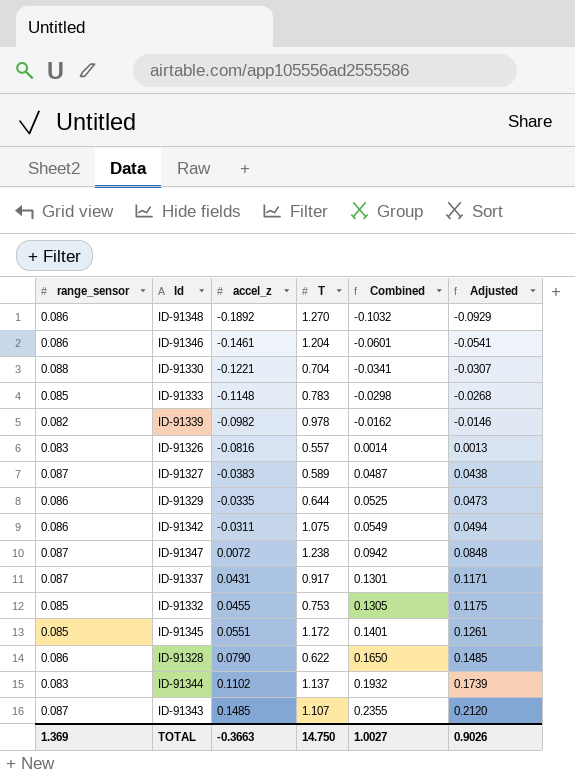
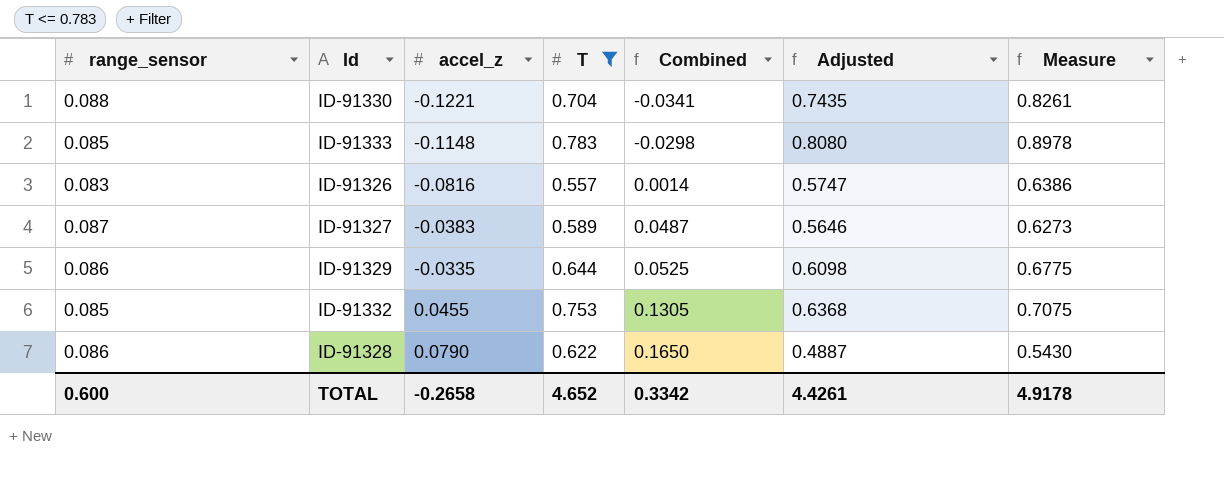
filter: none -> T <= 0.783
column Adjusted | formula: [Combined] * 0.9 -> [Measure] * 0.9
column Measure | formula: none -> [T] - [accel_z]
TOTAL | range_sensor: 1.369 -> 0.600
TOTAL | accel_z: -0.3663 -> -0.2658
TOTAL | T: 14.750 -> 4.652
TOTAL | Combined: 1.0027 -> 0.3342
TOTAL | Adjusted: 0.9026 -> 4.4261

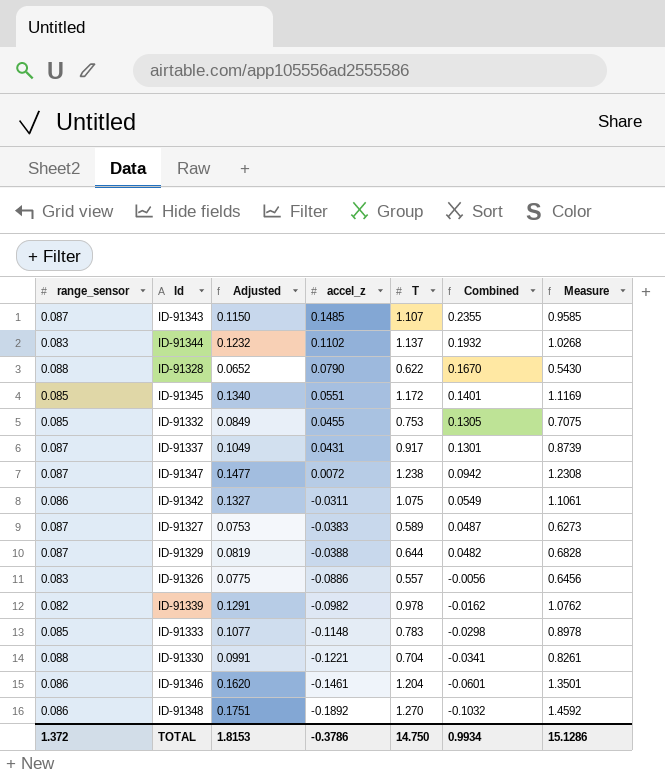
filter: T <= 0.783 -> none
row order: accel_z ascending -> accel_z descending
column Adjusted | formula: [Measure] * 0.9 -> [Measure] * 0.12
column Adjusted | position: 6 -> 3
ID-91328 | range_sensor: 0.086 -> 0.088
ID-91328 | Combined: 0.1650 -> 0.1670
ID-91329 | range_sensor: 0.086 -> 0.087
ID-91329 | accel_z: -0.0335 -> -0.0388
ID-91329 | Combined: 0.0525 -> 0.0482
ID-91329 | Measure: 0.6775 -> 0.6828
ID-91326 | accel_z: -0.0816 -> -0.0886
ID-91326 | Combined: 0.0014 -> -0.0056
ID-91326 | Measure: 0.6386 -> 0.6456
TOTAL | range_sensor: 0.600 -> 1.372
TOTAL | Adjusted: 4.4261 -> 1.8153
TOTAL | accel_z: -0.2658 -> -0.3786
TOTAL | T: 4.652 -> 14.750
TOTAL | Combined: 0.3342 -> 0.9934
TOTAL | Measure: 4.9178 -> 15.1286

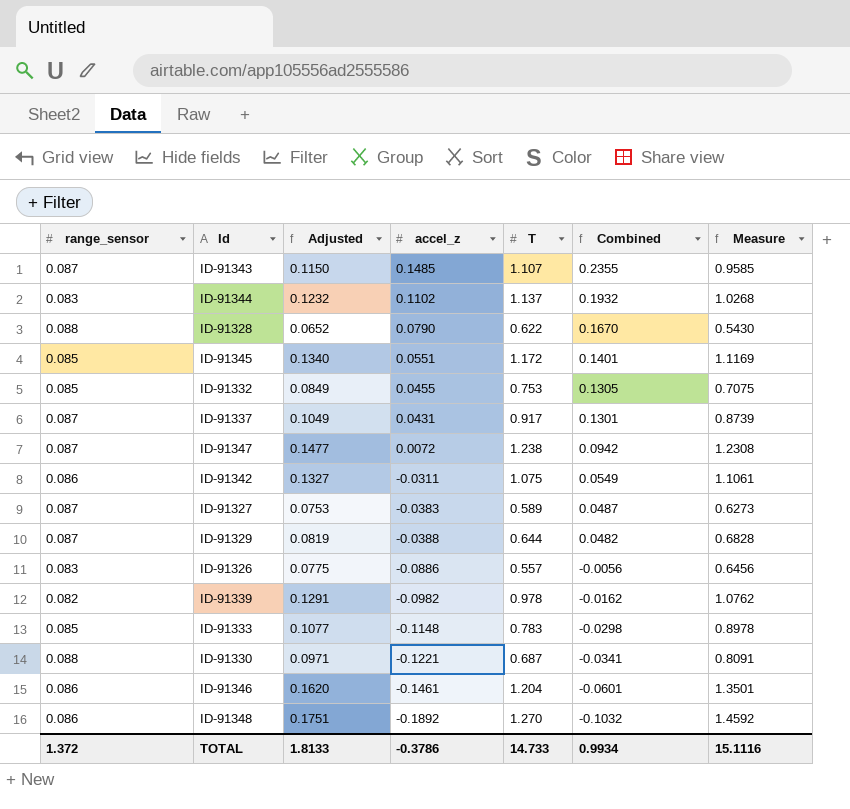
ID-91330 | Adjusted: 0.0991 -> 0.0971
ID-91330 | T: 0.704 -> 0.687
ID-91330 | Measure: 0.8261 -> 0.8091
TOTAL | Adjusted: 1.8153 -> 1.8133
TOTAL | T: 14.750 -> 14.733
TOTAL | Measure: 15.1286 -> 15.1116

